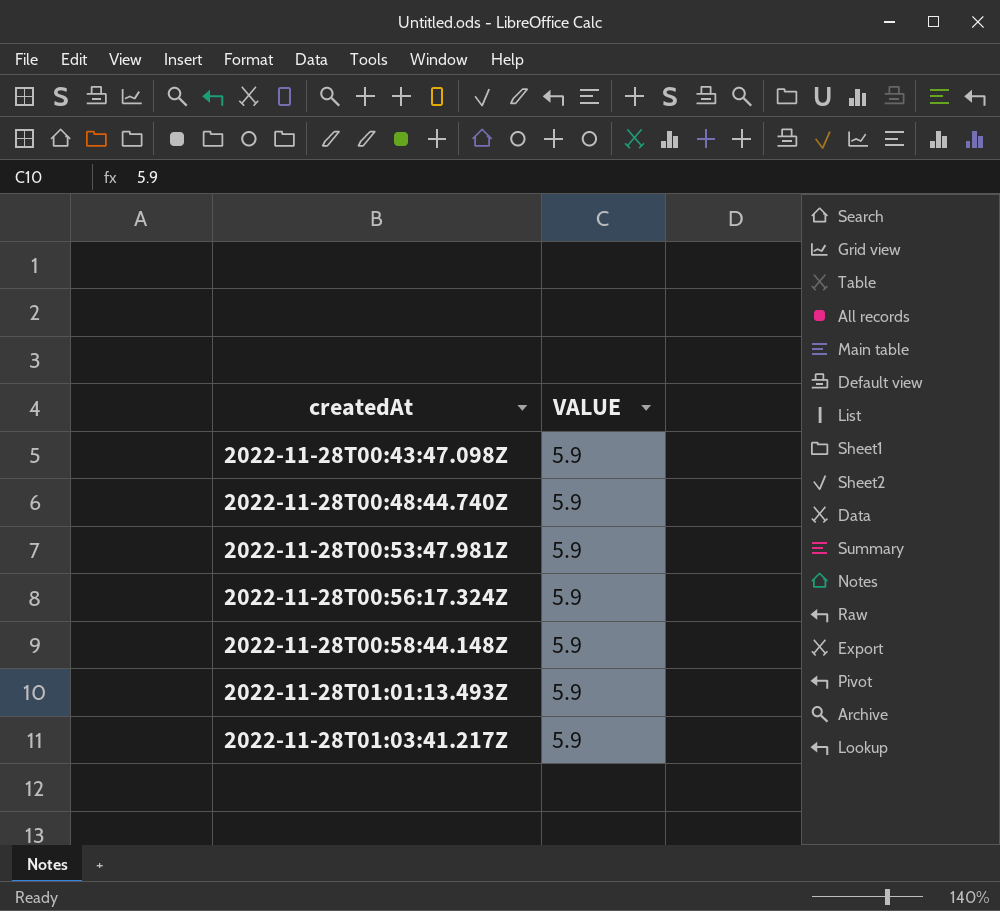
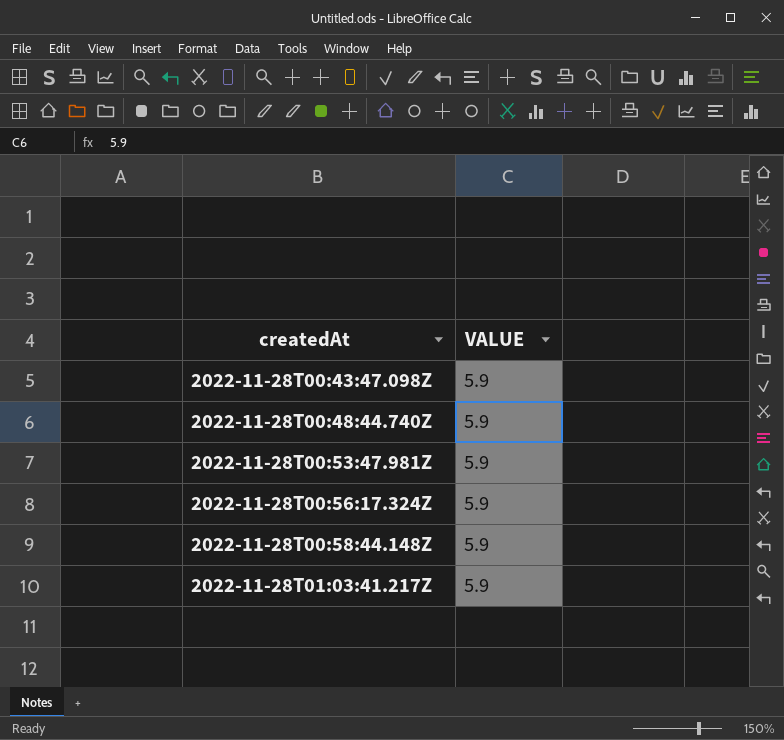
row 2022-11-28T01:01:13.493Z: 5.9 -> none

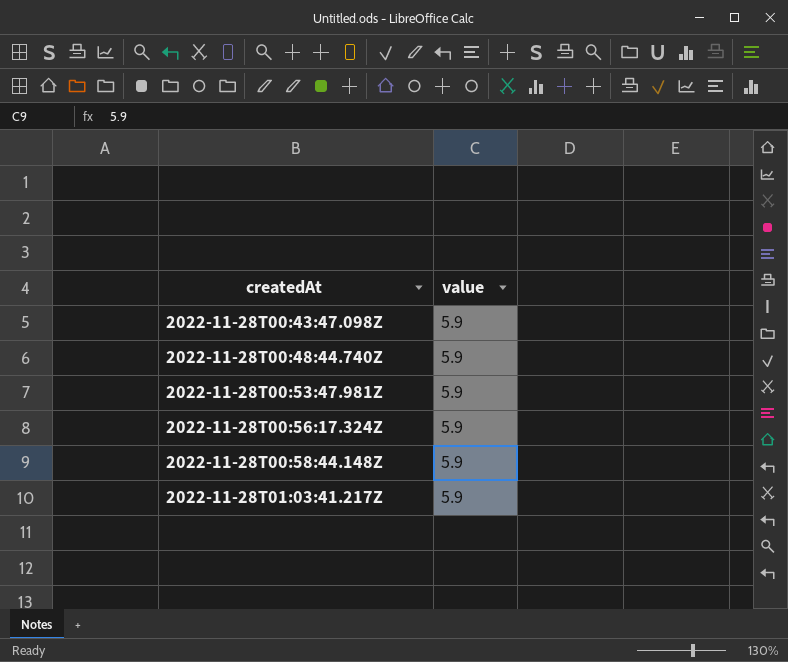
column name: VALUE -> value

